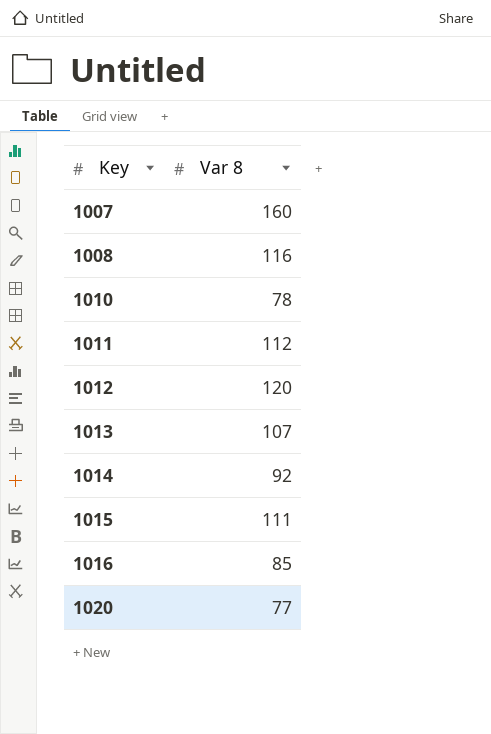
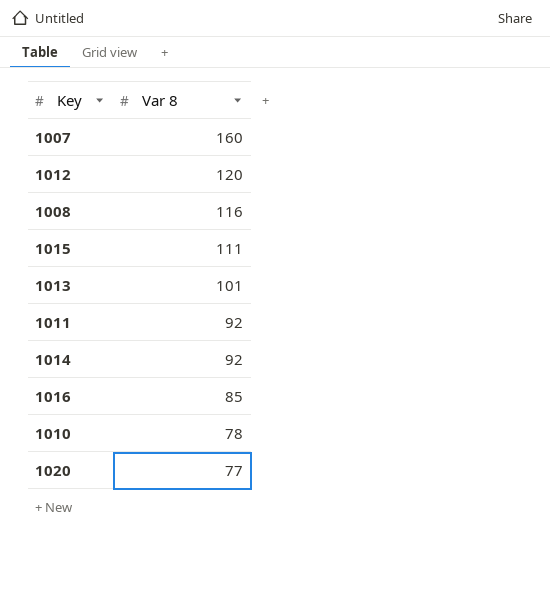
row order: Key ascending -> Var 8 descending
1013 | Var 8: 107 -> 101
1011 | Var 8: 112 -> 92

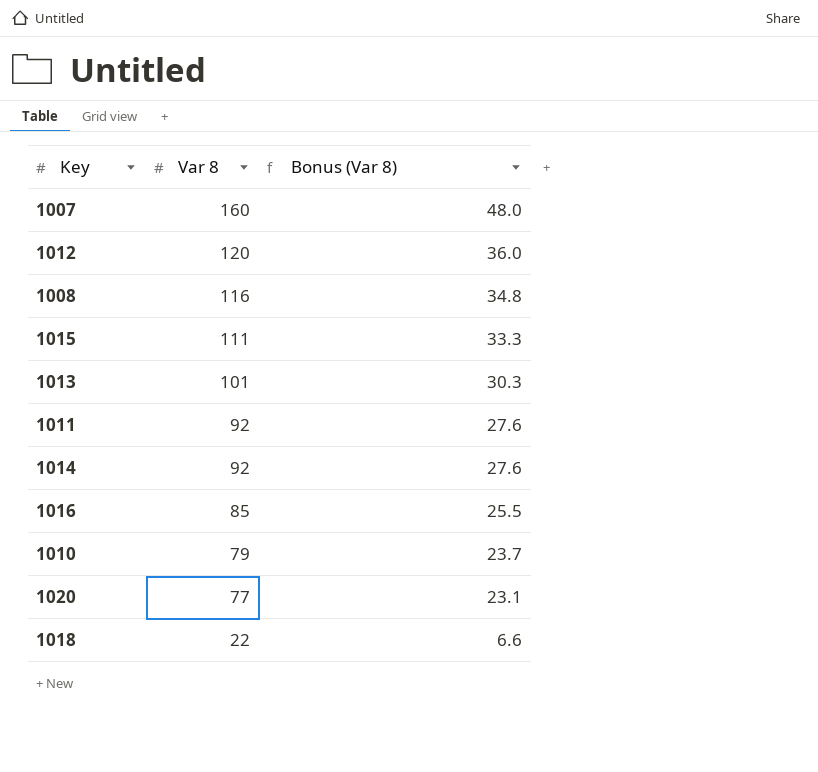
column Bonus (Var 8) | formula: none -> [Var 8] * 0.3
1010 | Var 8: 78 -> 79
row 1018: none -> 22 | 6.6

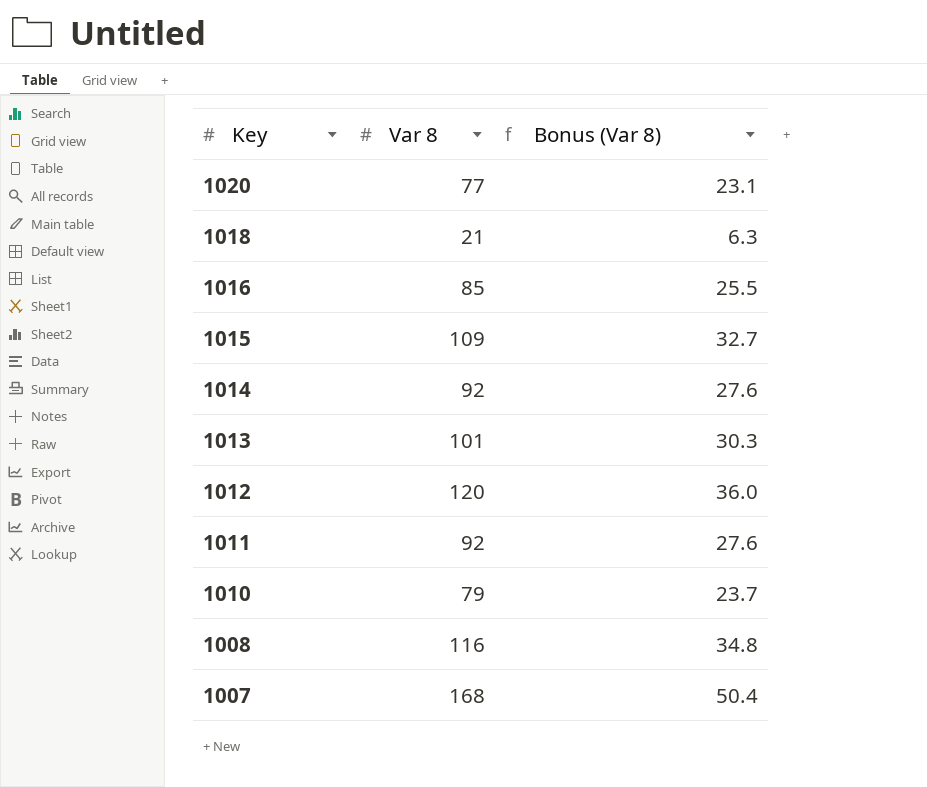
row order: Var 8 descending -> Key descending
1018 | Var 8: 22 -> 21
1018 | Bonus (Var 8): 6.6 -> 6.3
1015 | Var 8: 111 -> 109
1015 | Bonus (Var 8): 33.3 -> 32.7
1007 | Var 8: 160 -> 168
1007 | Bonus (Var 8): 48.0 -> 50.4

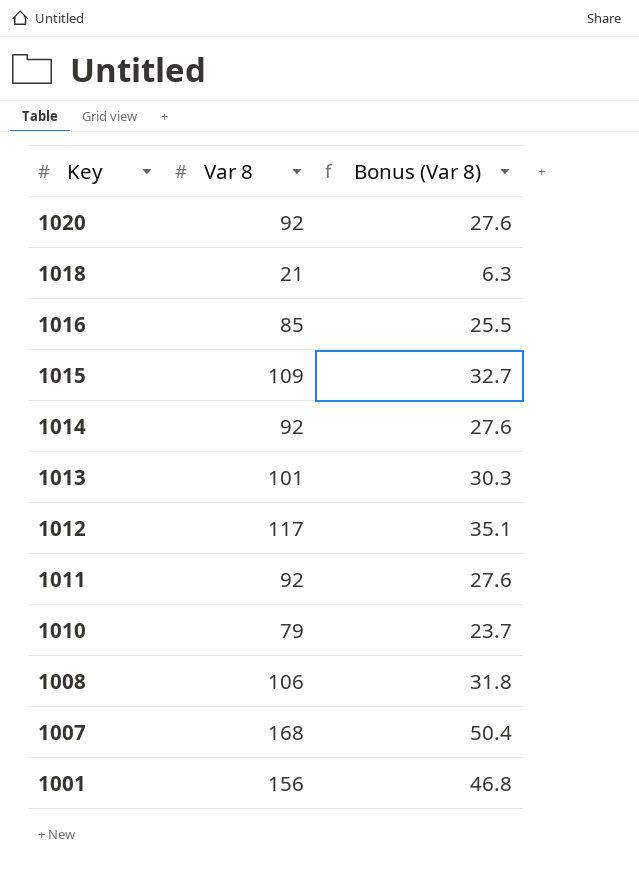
1020 | Var 8: 77 -> 92
1020 | Bonus (Var 8): 23.1 -> 27.6
1012 | Var 8: 120 -> 117
1012 | Bonus (Var 8): 36.0 -> 35.1
1008 | Var 8: 116 -> 106
1008 | Bonus (Var 8): 34.8 -> 31.8
row 1001: none -> 156 | 46.8

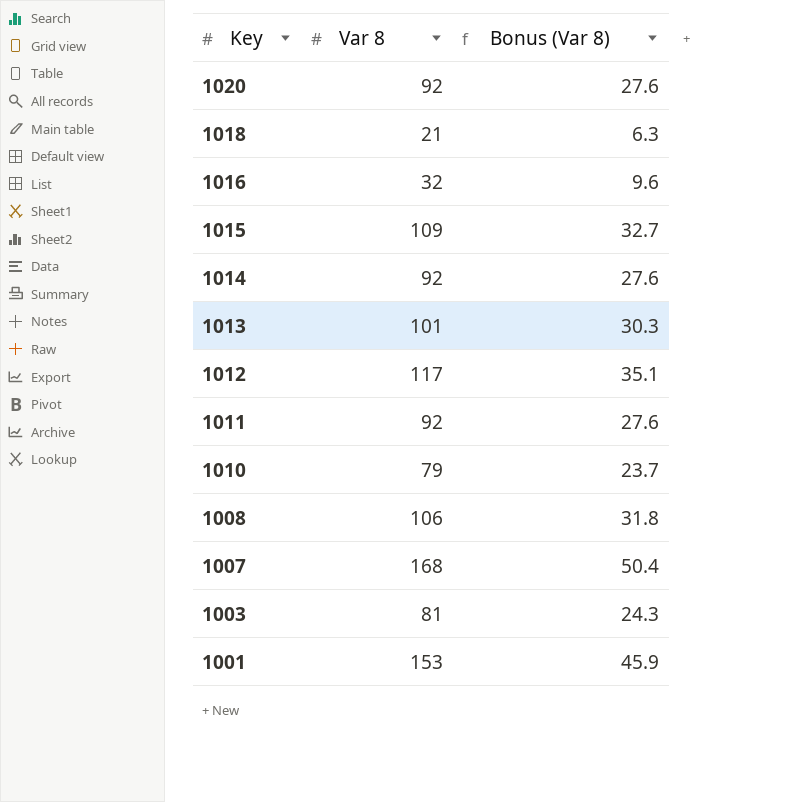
1016 | Var 8: 85 -> 32
1016 | Bonus (Var 8): 25.5 -> 9.6
row 1003: none -> 81 | 24.3
1001 | Var 8: 156 -> 153
1001 | Bonus (Var 8): 46.8 -> 45.9

